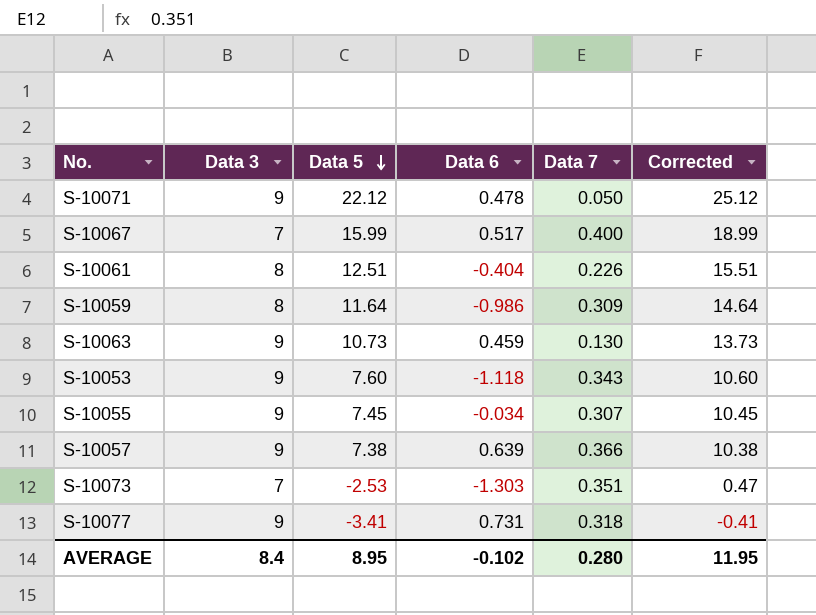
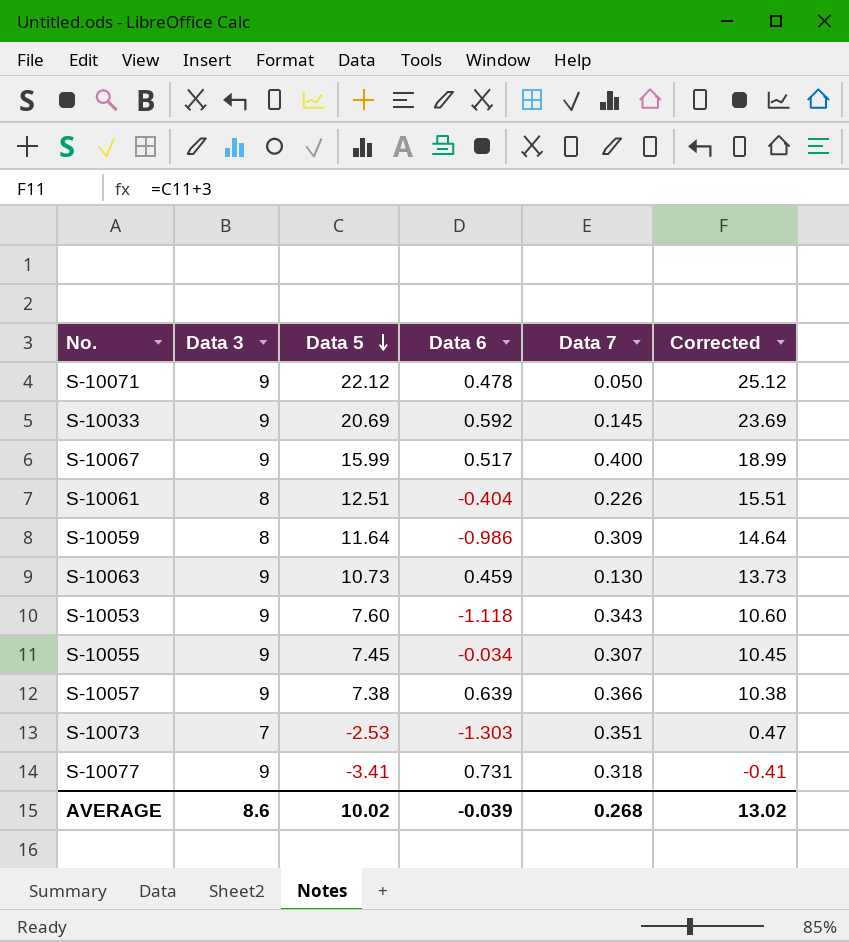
row S-10033: none -> 9 | 20.69 | 0.592 | 0.145 | 23.69
S-10067 | Data 3: 7 -> 9
AVERAGE | Data 3: 8.4 -> 8.6
AVERAGE | Data 5: 8.95 -> 10.02
AVERAGE | Data 6: -0.102 -> -0.039
AVERAGE | Data 7: 0.280 -> 0.268
AVERAGE | Corrected: 11.95 -> 13.02

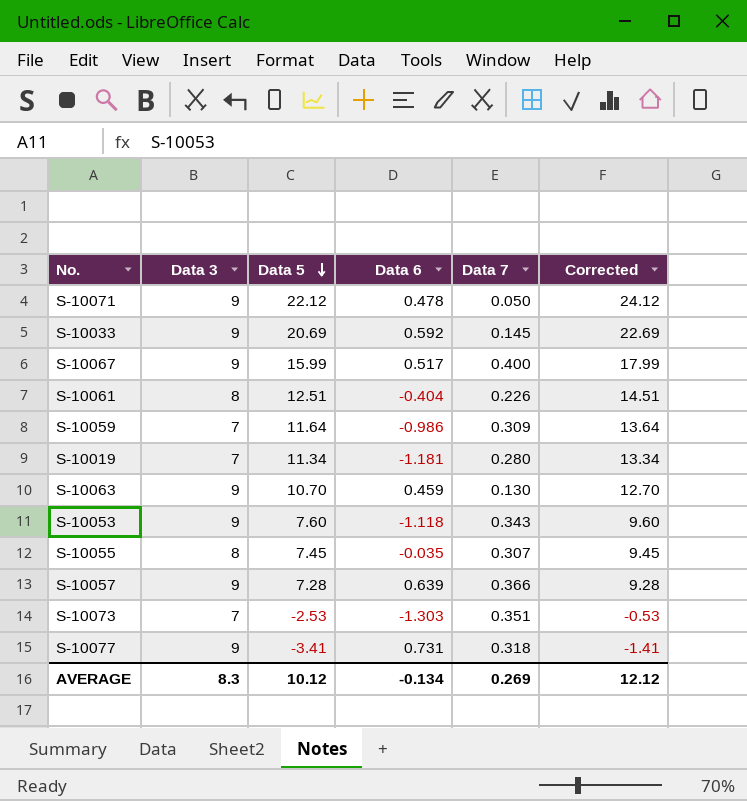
column Corrected | formula: [Data 5] + 3 -> [Data 5] + 2
S-10059 | Data 3: 8 -> 7
row S-10019: none -> 7 | 11.34 | -1.181 | 0.280 | 13.34
S-10063 | Data 5: 10.73 -> 10.70
S-10055 | Data 3: 9 -> 8
S-10055 | Data 6: -0.034 -> -0.035
S-10057 | Data 5: 7.38 -> 7.28
AVERAGE | Data 3: 8.6 -> 8.3
AVERAGE | Data 5: 10.02 -> 10.12
AVERAGE | Data 6: -0.039 -> -0.134
AVERAGE | Data 7: 0.268 -> 0.269
AVERAGE | Corrected: 13.02 -> 12.12

